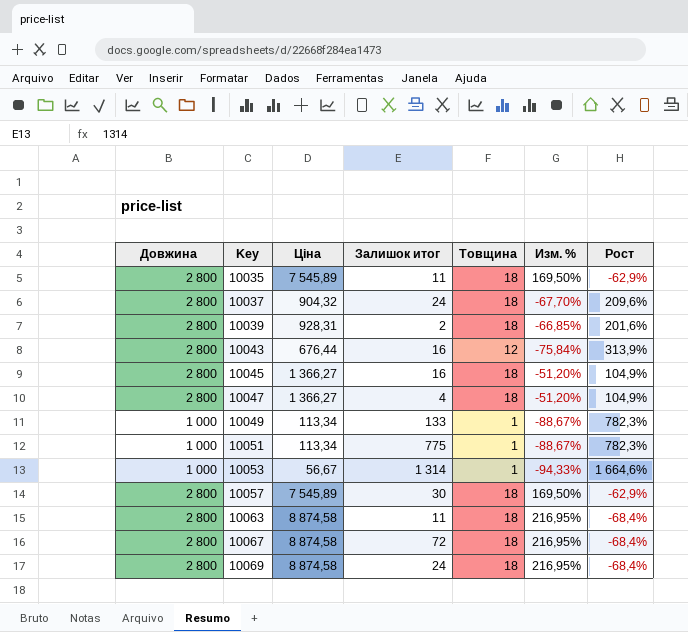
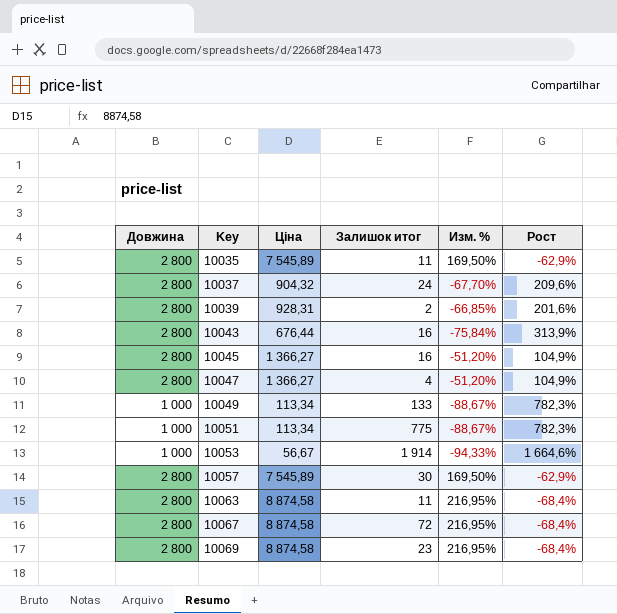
column Товщина | position: 5 -> none
10053 | Залишок итог: 1 314 -> 1 914
10069 | Залишок итог: 24 -> 23

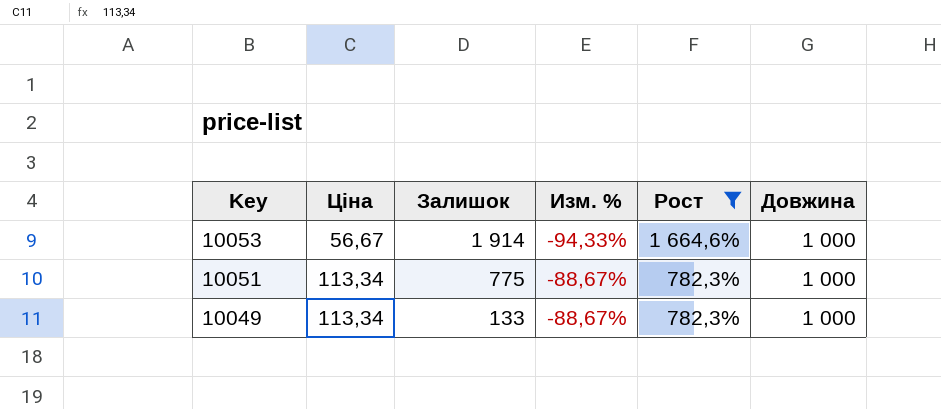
filter: none -> Рост >= 782,3%
row order: Key ascending -> Key descending
column name: Залишок итог -> Залишок
column Довжина | position: 1 -> 6

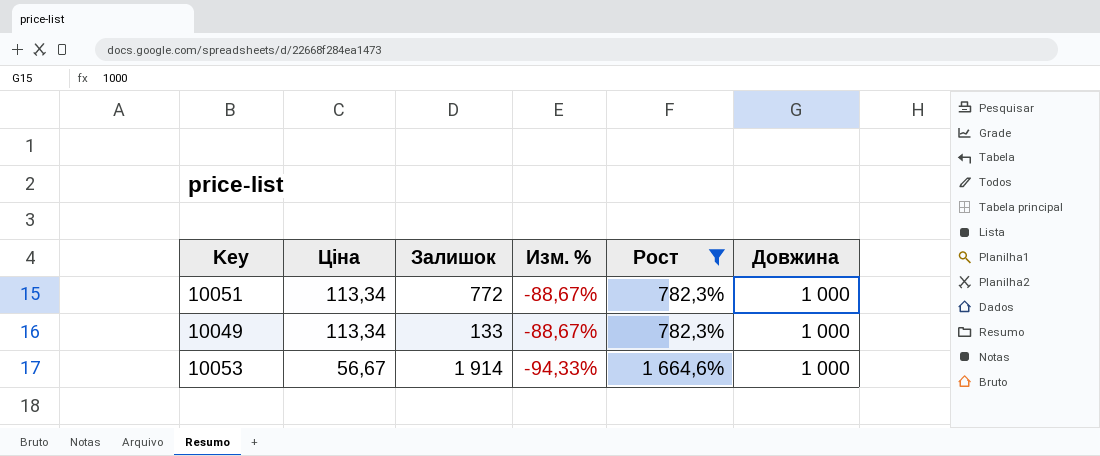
row order: Key descending -> Ціна descending
10051 | Залишок: 775 -> 772

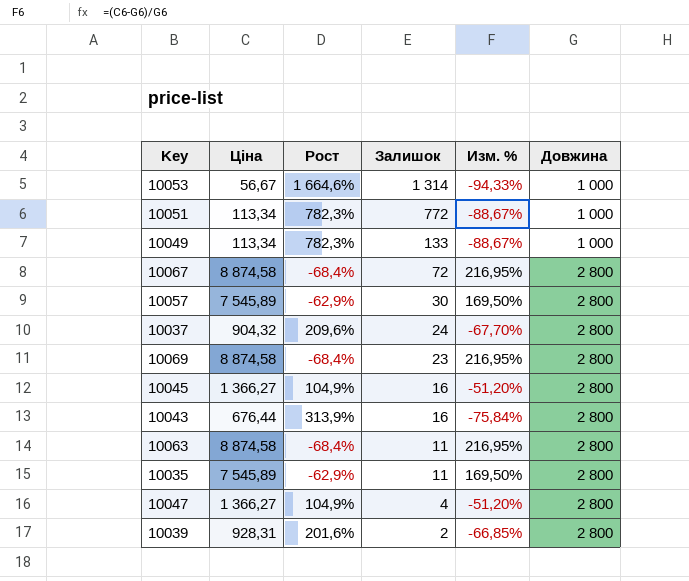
filter: Рост >= 782,3% -> none
row order: Ціна descending -> Залишок descending
column Рост | position: 5 -> 3
10053 | Залишок: 1 914 -> 1 314

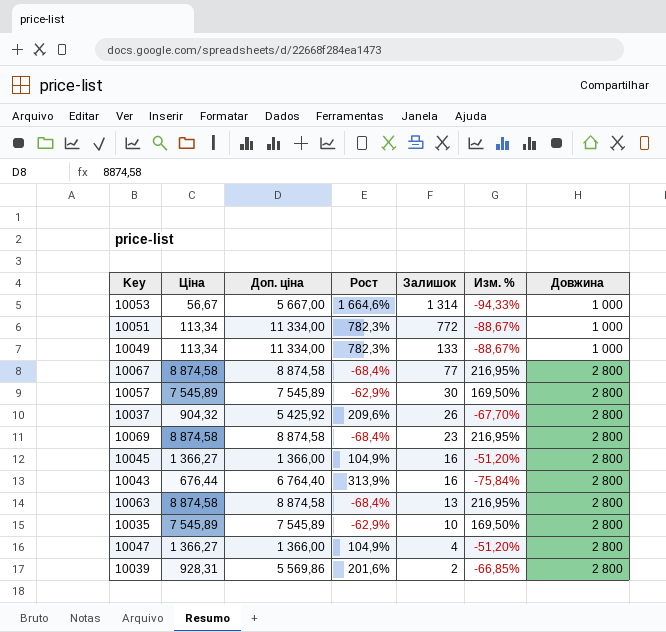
column Доп. ціна | position: none -> 3
10067 | Залишок: 72 -> 77
10037 | Залишок: 24 -> 26
10063 | Залишок: 11 -> 13
10035 | Залишок: 11 -> 10

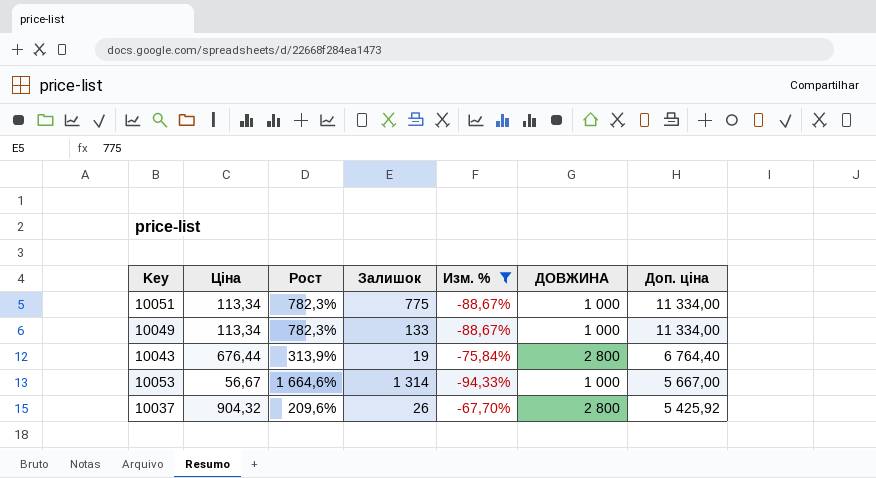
filter: none -> Изм. % <= -67,70%
row order: Залишок descending -> Доп. ціна descending
column name: Довжина -> ДОВЖИНА
column Доп. ціна | position: 3 -> 7
10051 | Залишок: 772 -> 775
10043 | Залишок: 16 -> 19

